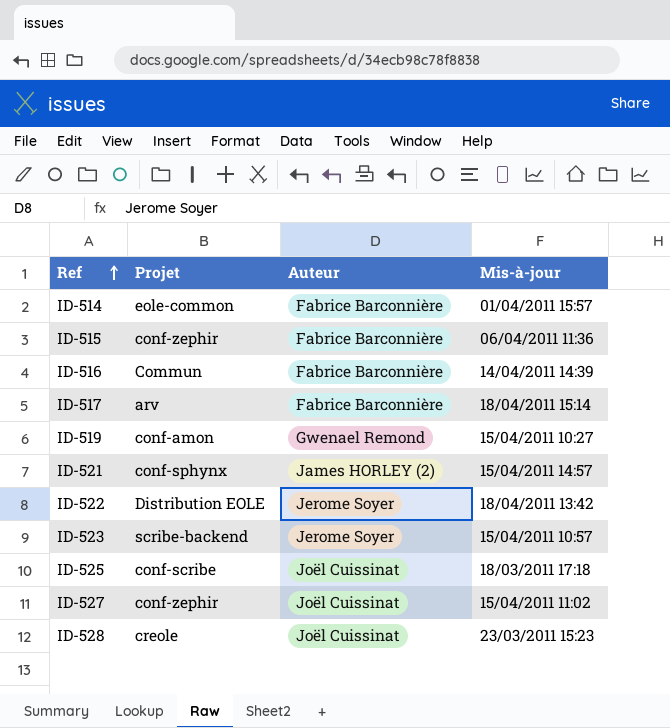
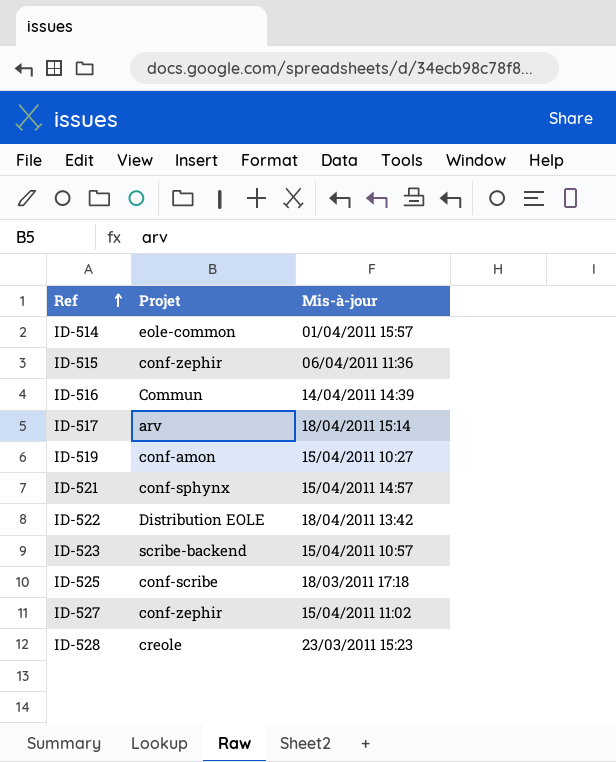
column Auteur | position: 3 -> none

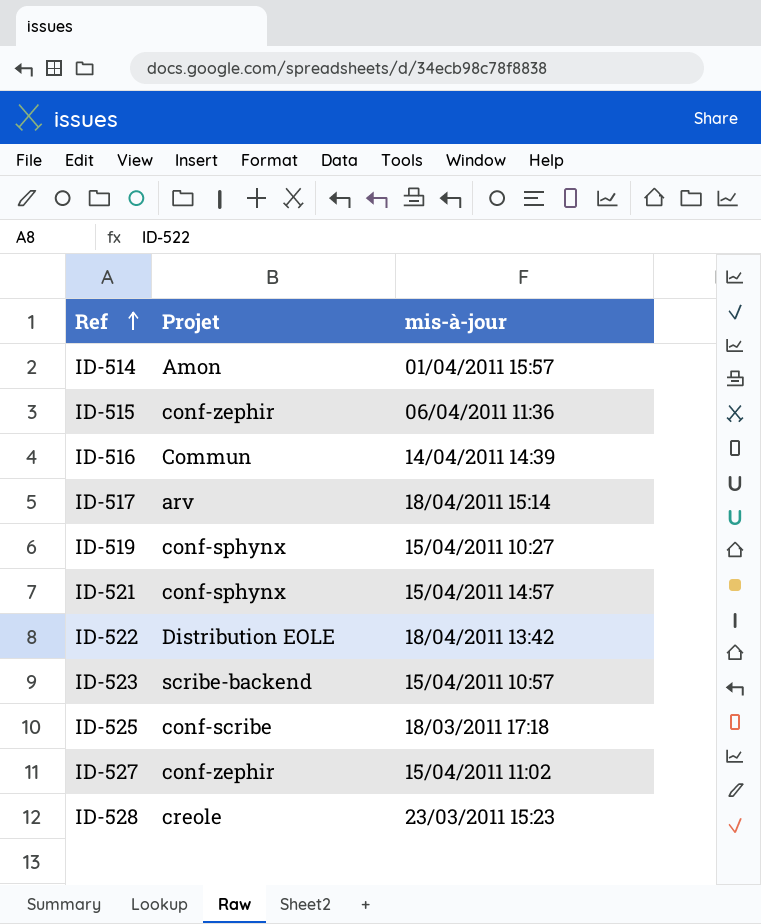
column name: Mis-à-jour -> mis-à-jour
ID-514 | Projet: eole-common -> Amon
ID-519 | Projet: conf-amon -> conf-sphynx

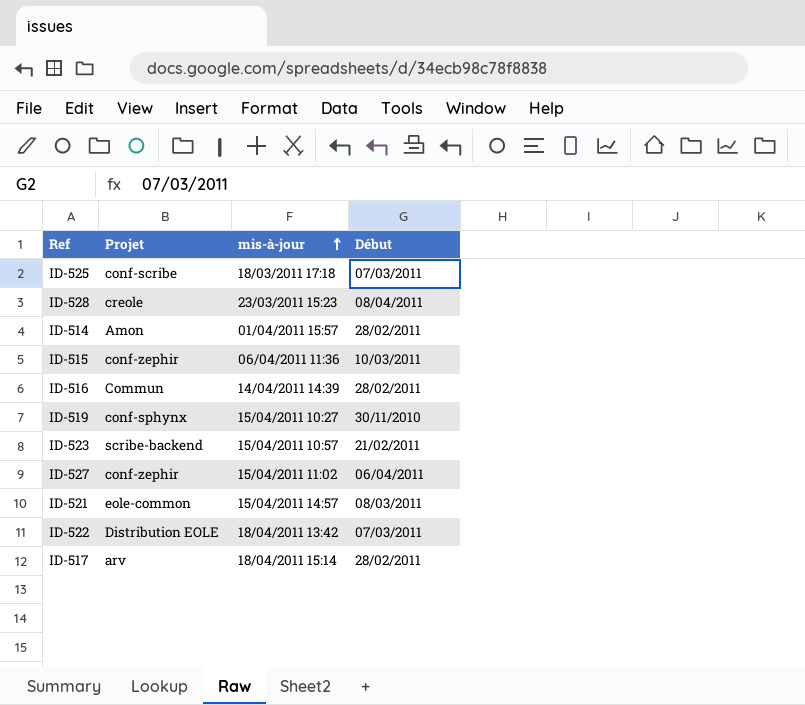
row order: Ref ascending -> mis-à-jour ascending
column Début | position: none -> 4
ID-521 | Projet: conf-sphynx -> eole-common

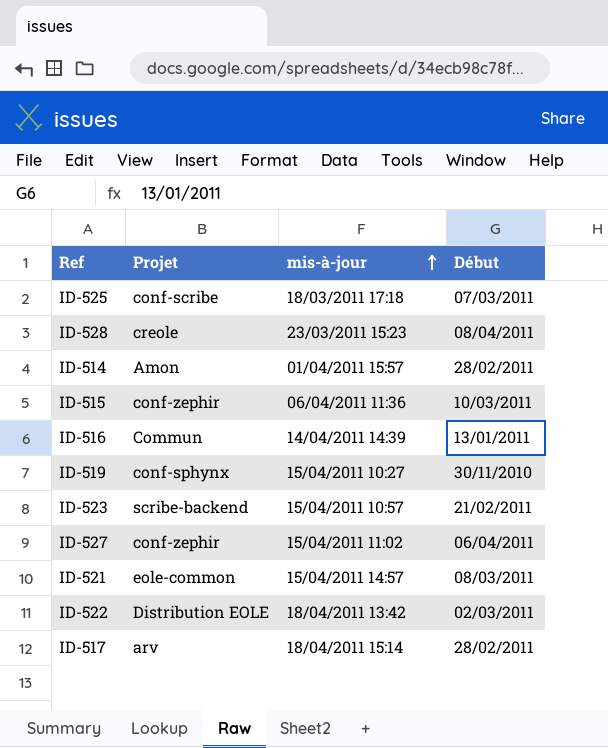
ID-516 | Début: 28/02/2011 -> 13/01/2011
ID-522 | Début: 07/03/2011 -> 02/03/2011

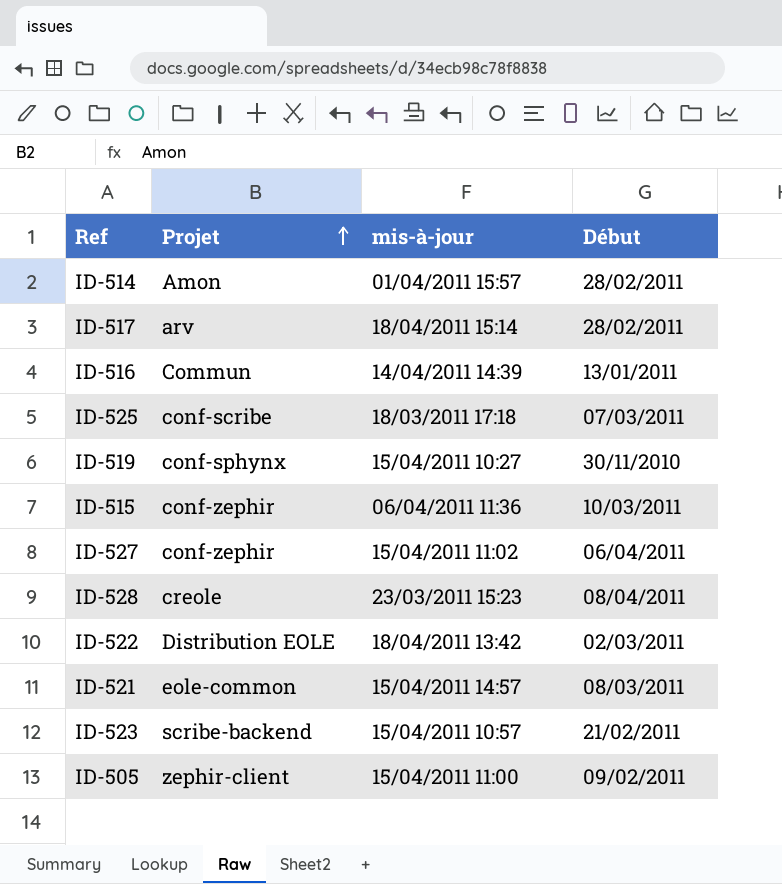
row order: mis-à-jour ascending -> Projet ascending
row ID-505: none -> zephir-client | 15/04/2011 11:00 | 09/02/2011

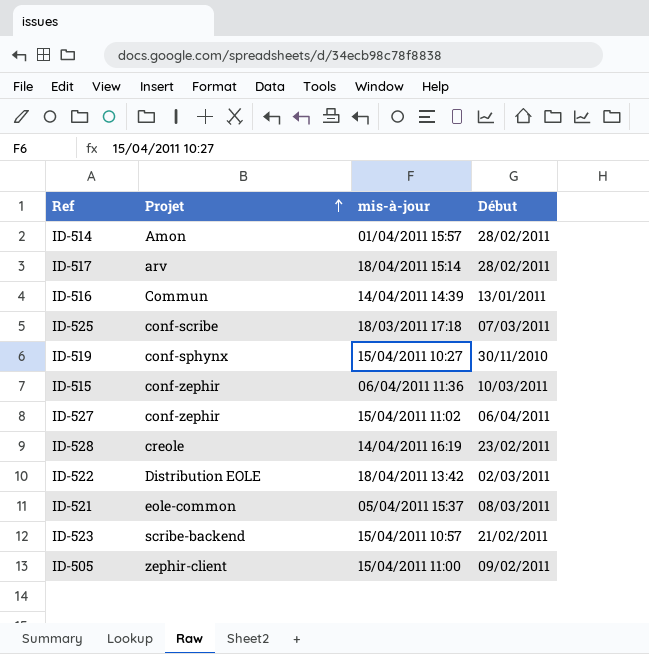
ID-528 | mis-à-jour: 23/03/2011 15:23 -> 14/04/2011 16:19
ID-528 | Début: 08/04/2011 -> 23/02/2011
ID-521 | mis-à-jour: 15/04/2011 14:57 -> 05/04/2011 15:37

